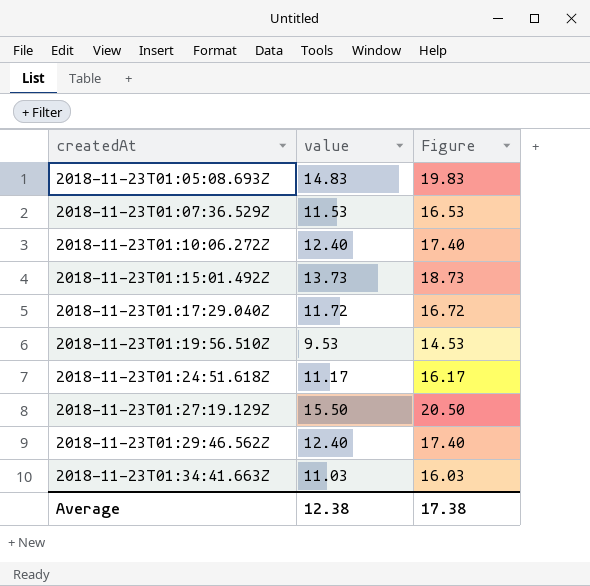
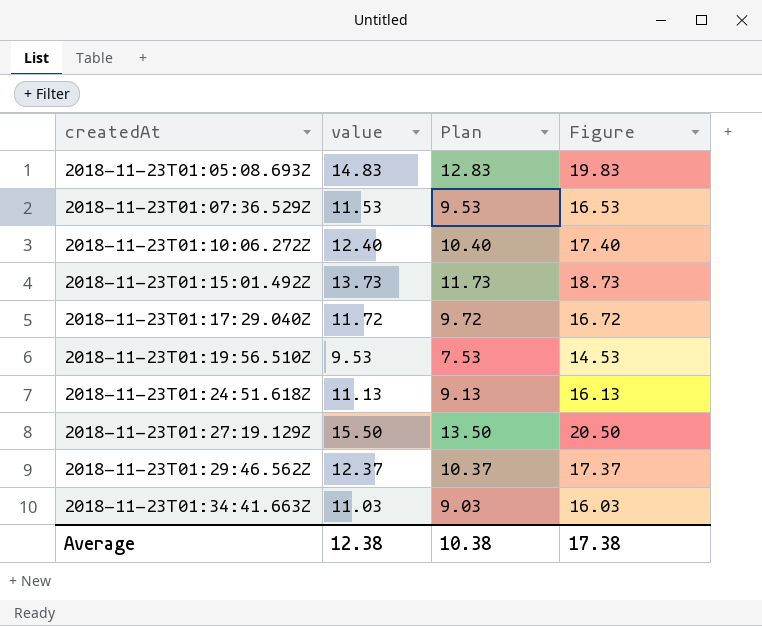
column Plan | formula: none -> [value] - 2
2018-11-23T01:24:51.618Z | value: 11.17 -> 11.13
2018-11-23T01:24:51.618Z | Figure: 16.17 -> 16.13
2018-11-23T01:29:46.562Z | value: 12.40 -> 12.37
2018-11-23T01:29:46.562Z | Figure: 17.40 -> 17.37

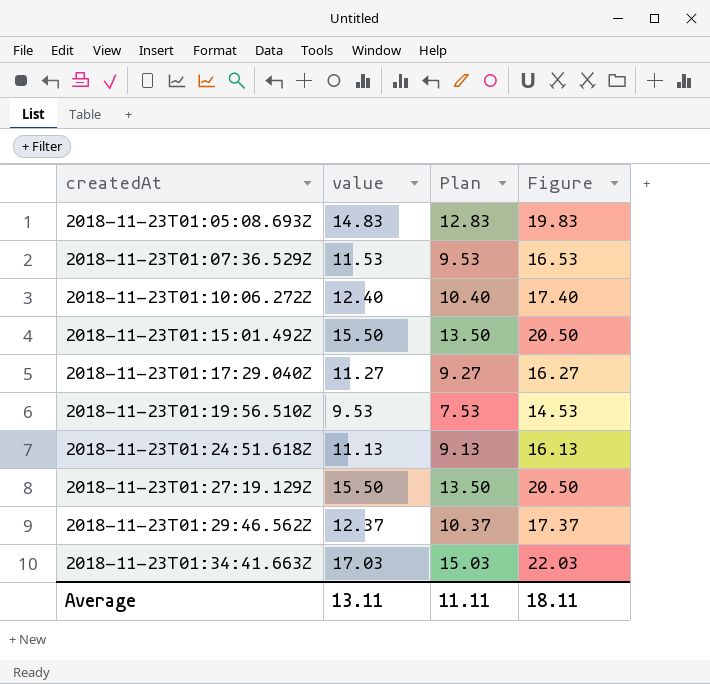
2018-11-23T01:15:01.492Z | value: 13.73 -> 15.50
2018-11-23T01:15:01.492Z | Plan: 11.73 -> 13.50
2018-11-23T01:15:01.492Z | Figure: 18.73 -> 20.50
2018-11-23T01:17:29.040Z | value: 11.72 -> 11.27
2018-11-23T01:17:29.040Z | Plan: 9.72 -> 9.27
2018-11-23T01:17:29.040Z | Figure: 16.72 -> 16.27
2018-11-23T01:34:41.663Z | value: 11.03 -> 17.03
2018-11-23T01:34:41.663Z | Plan: 9.03 -> 15.03
2018-11-23T01:34:41.663Z | Figure: 16.03 -> 22.03
Average | value: 12.38 -> 13.11
Average | Plan: 10.38 -> 11.11
Average | Figure: 17.38 -> 18.11

